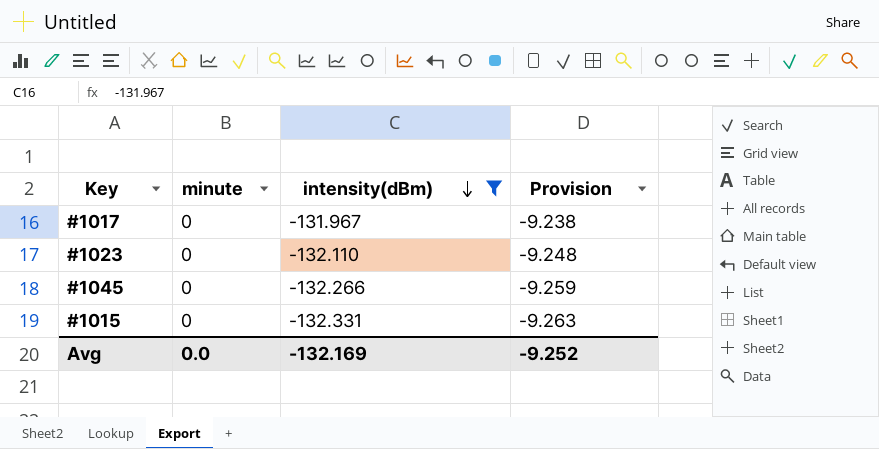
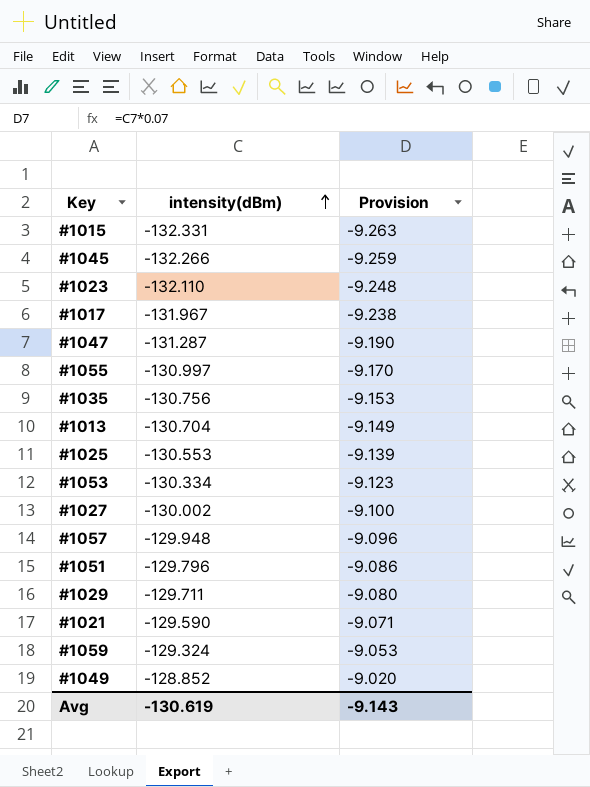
filter: intensity(dBm) <= -131.967 -> none
row order: intensity(dBm) descending -> intensity(dBm) ascending
column minute | position: 2 -> none
Avg | intensity(dBm): -132.169 -> -130.619
Avg | Provision: -9.252 -> -9.143

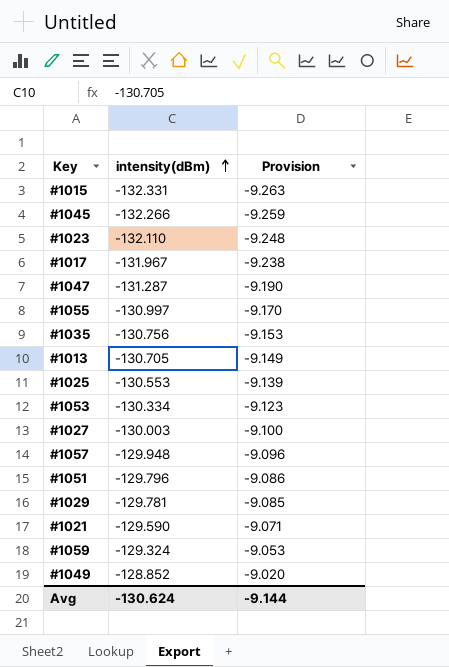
#1013 | intensity(dBm): -130.704 -> -130.705
#1027 | intensity(dBm): -130.002 -> -130.003
#1029 | intensity(dBm): -129.711 -> -129.781
#1029 | Provision: -9.080 -> -9.085
Avg | intensity(dBm): -130.619 -> -130.624
Avg | Provision: -9.143 -> -9.144

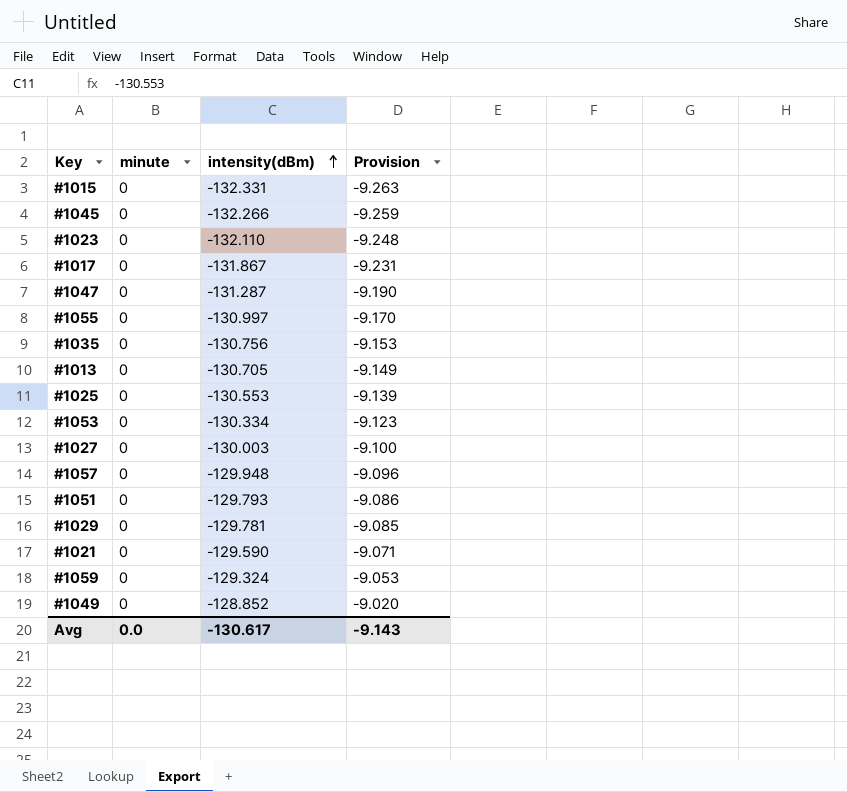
column minute | position: none -> 2
#1017 | intensity(dBm): -131.967 -> -131.867
#1017 | Provision: -9.238 -> -9.231
#1051 | intensity(dBm): -129.796 -> -129.793
Avg | intensity(dBm): -130.624 -> -130.617
Avg | Provision: -9.144 -> -9.143

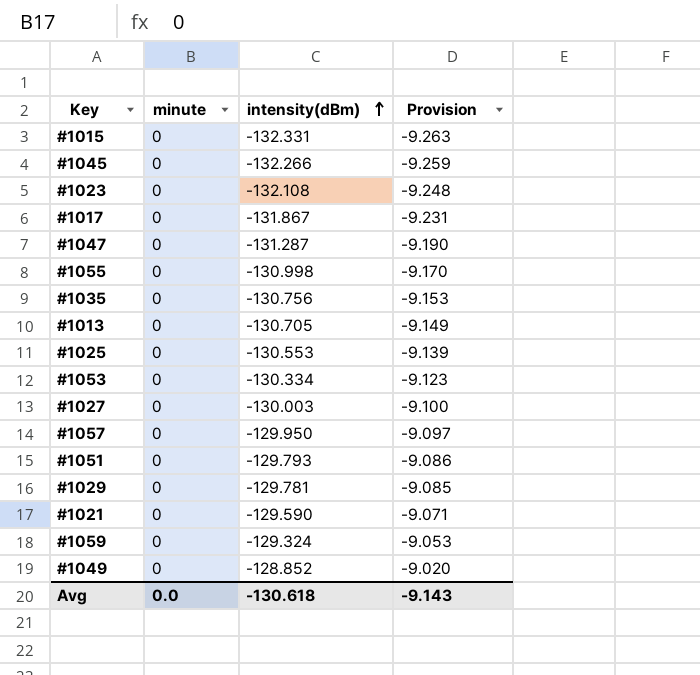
#1023 | intensity(dBm): -132.110 -> -132.108
#1055 | intensity(dBm): -130.997 -> -130.998
#1057 | intensity(dBm): -129.948 -> -129.950
#1057 | Provision: -9.096 -> -9.097
Avg | intensity(dBm): -130.617 -> -130.618

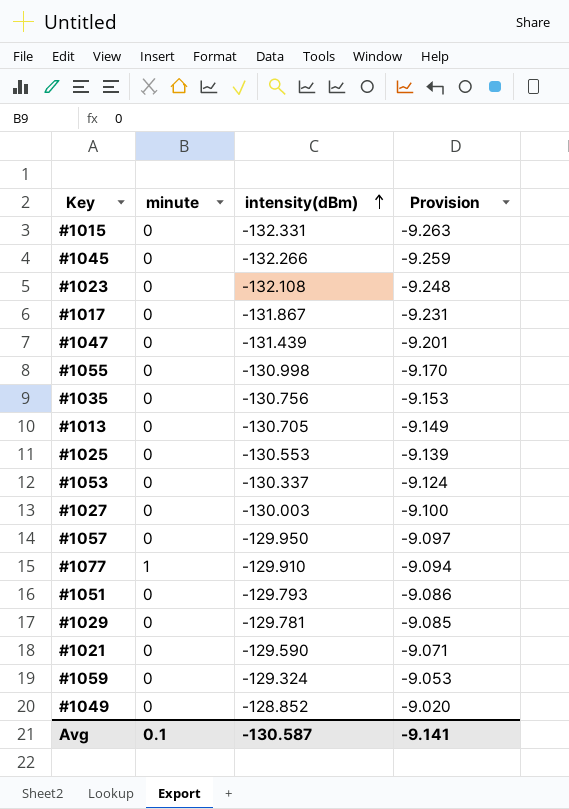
#1047 | intensity(dBm): -131.287 -> -131.439
#1047 | Provision: -9.190 -> -9.201
#1053 | intensity(dBm): -130.334 -> -130.337
#1053 | Provision: -9.123 -> -9.124
row #1077: none -> 1 | -129.910 | -9.094
Avg | minute: 0.0 -> 0.1
Avg | intensity(dBm): -130.618 -> -130.587
Avg | Provision: -9.143 -> -9.141

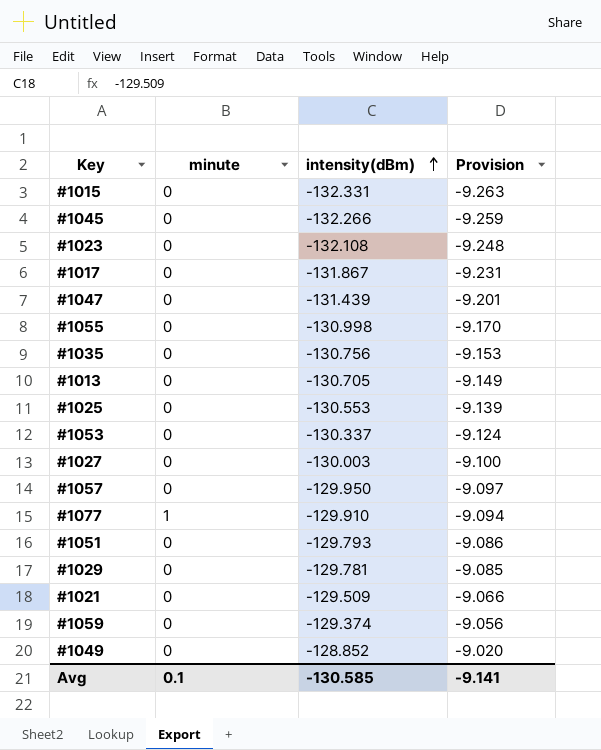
#1021 | intensity(dBm): -129.590 -> -129.509
#1021 | Provision: -9.071 -> -9.066
#1059 | intensity(dBm): -129.324 -> -129.374
#1059 | Provision: -9.053 -> -9.056
Avg | intensity(dBm): -130.587 -> -130.585

